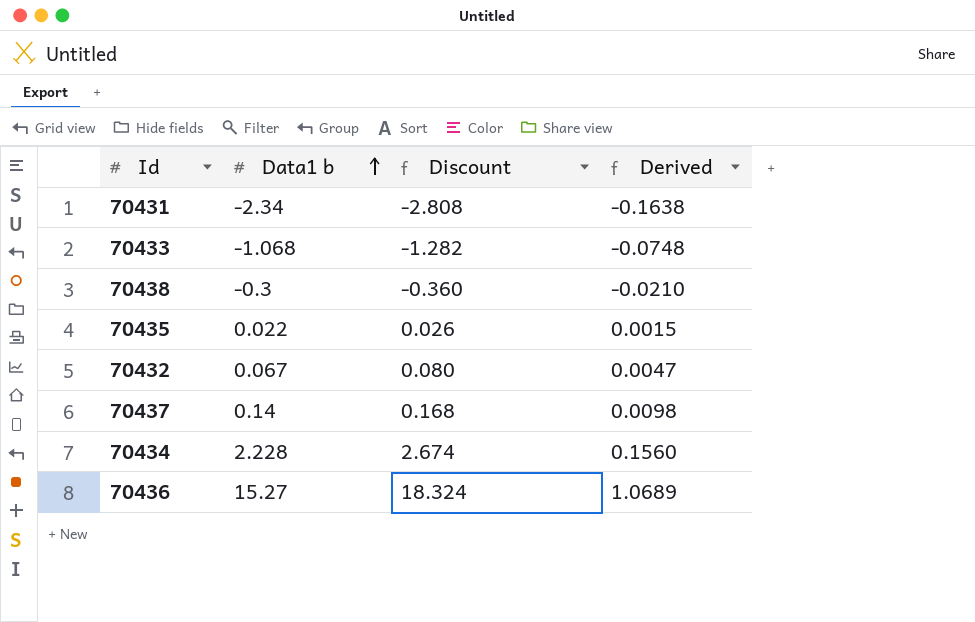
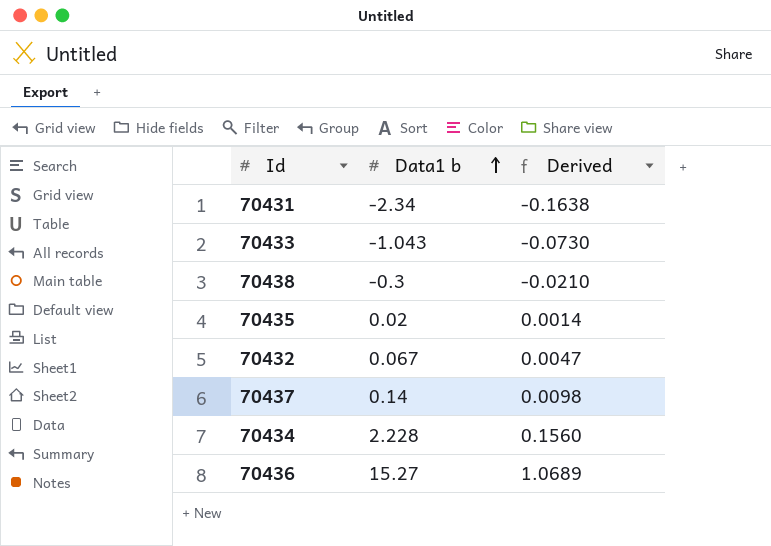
column Discount | formula: [Data1 b] * 1.2 -> none
70433 | Data1 b: -1.068 -> -1.043
70433 | Derived: -0.0748 -> -0.0730
70435 | Data1 b: 0.022 -> 0.02
70435 | Derived: 0.0015 -> 0.0014

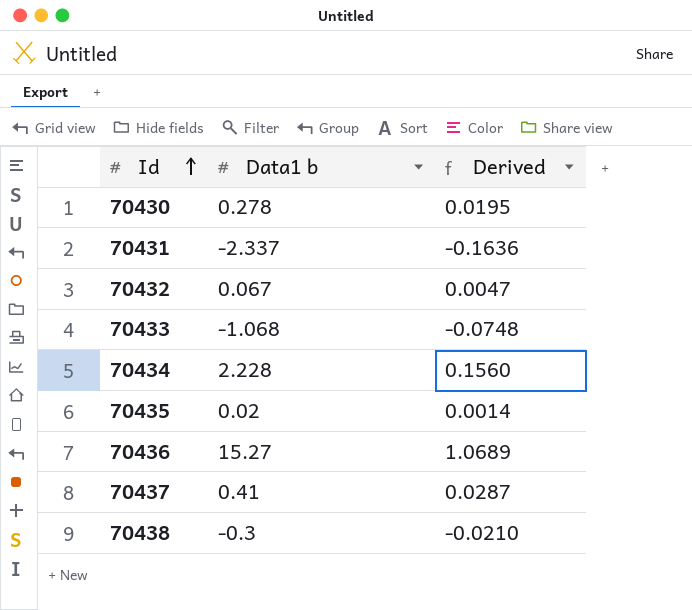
row order: Data1 b ascending -> Id ascending
row 70430: none -> 0.278 | 0.0195
70431 | Data1 b: -2.34 -> -2.337
70431 | Derived: -0.1638 -> -0.1636
70433 | Data1 b: -1.043 -> -1.068
70433 | Derived: -0.0730 -> -0.0748
70437 | Data1 b: 0.14 -> 0.41
70437 | Derived: 0.0098 -> 0.0287

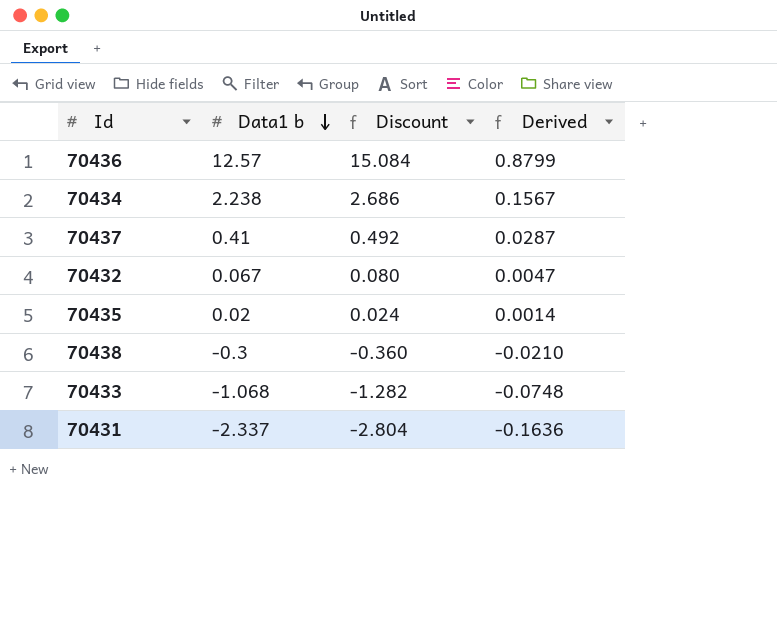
row order: Id ascending -> Data1 b descending
column Discount | formula: none -> [Data1 b] * 1.2
row 70430: 0.278 | 0.0195 -> none
70436 | Data1 b: 15.27 -> 12.57
70436 | Derived: 1.0689 -> 0.8799
70434 | Data1 b: 2.228 -> 2.238
70434 | Derived: 0.1560 -> 0.1567

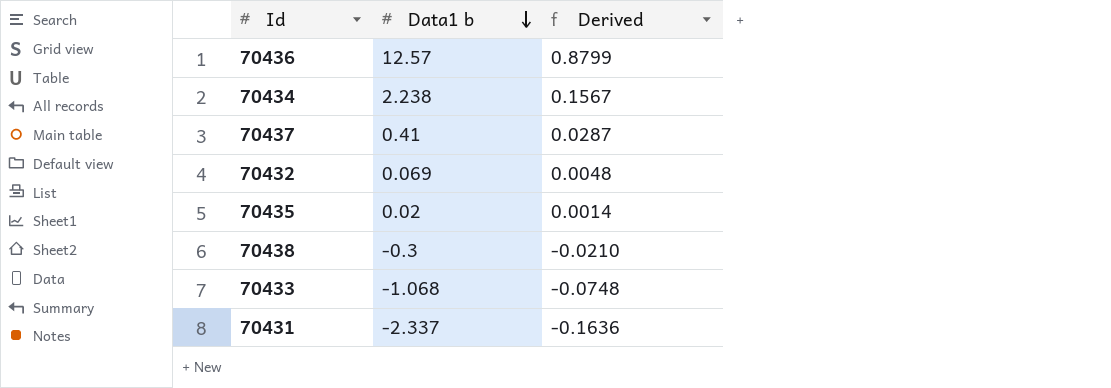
column Discount | formula: [Data1 b] * 1.2 -> none
70432 | Data1 b: 0.067 -> 0.069
70432 | Derived: 0.0047 -> 0.0048

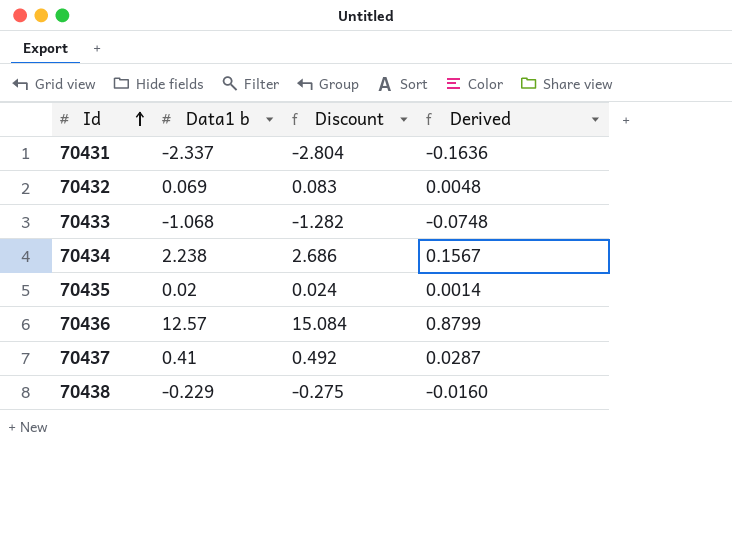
row order: Data1 b descending -> Id ascending
column Discount | formula: none -> [Data1 b] * 1.2
70438 | Data1 b: -0.3 -> -0.229
70438 | Derived: -0.0210 -> -0.0160

